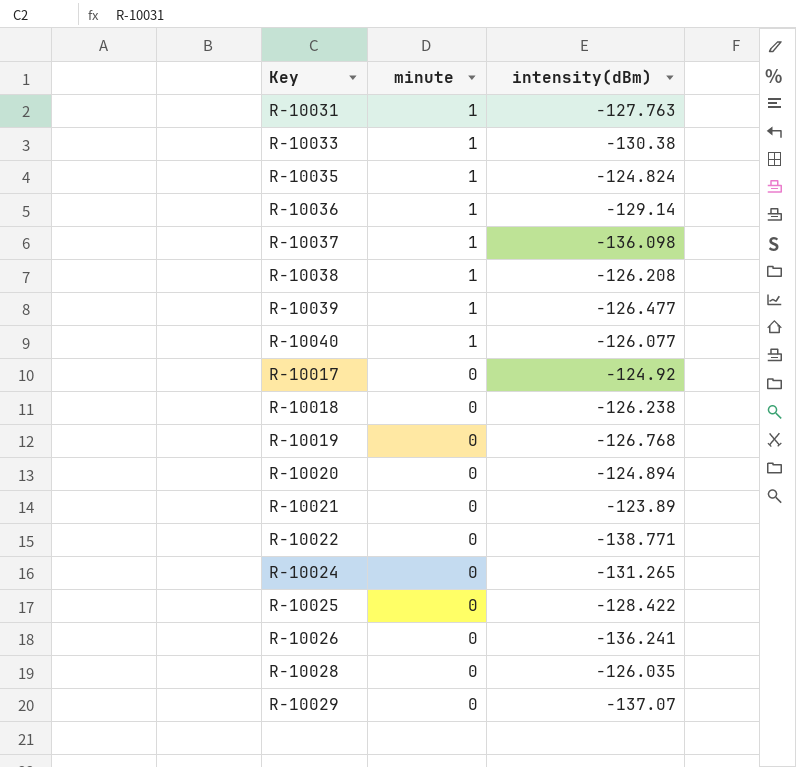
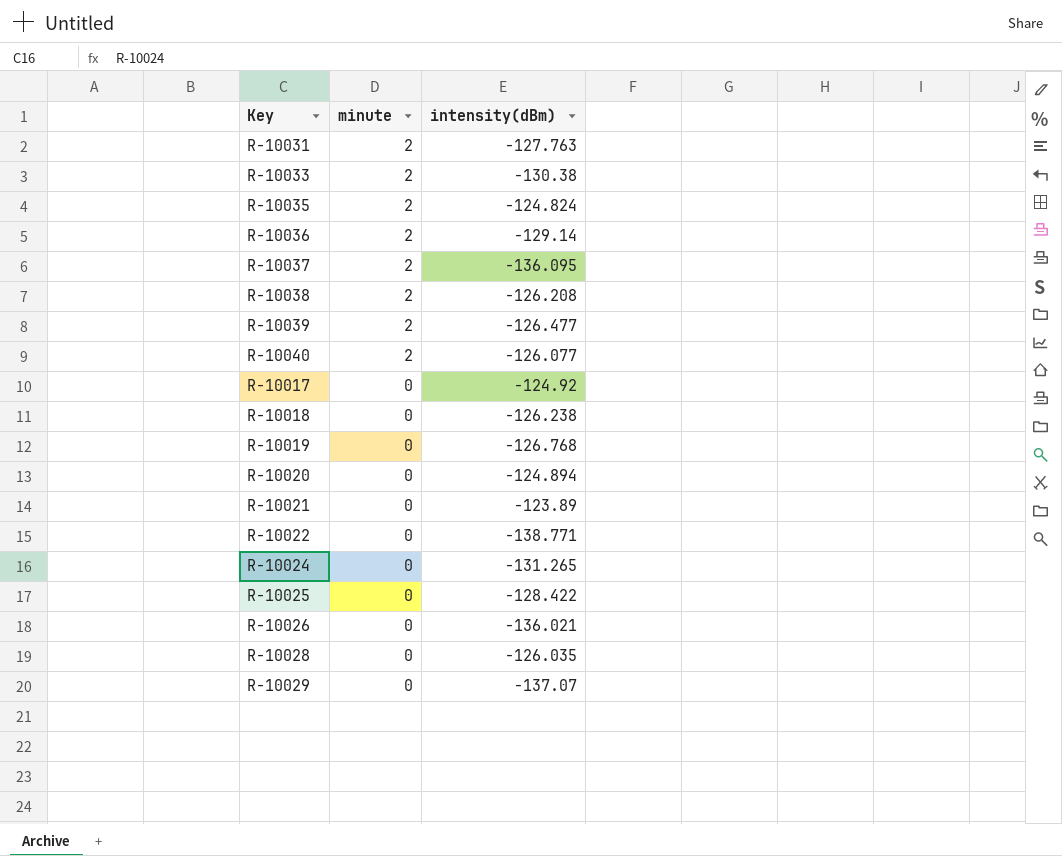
R-10031 | minute: 1 -> 2
R-10033 | minute: 1 -> 2
R-10035 | minute: 1 -> 2
R-10036 | minute: 1 -> 2
R-10037 | minute: 1 -> 2
R-10037 | intensity(dBm): -136.098 -> -136.095
R-10038 | minute: 1 -> 2
R-10039 | minute: 1 -> 2
R-10040 | minute: 1 -> 2
R-10026 | intensity(dBm): -136.241 -> -136.021

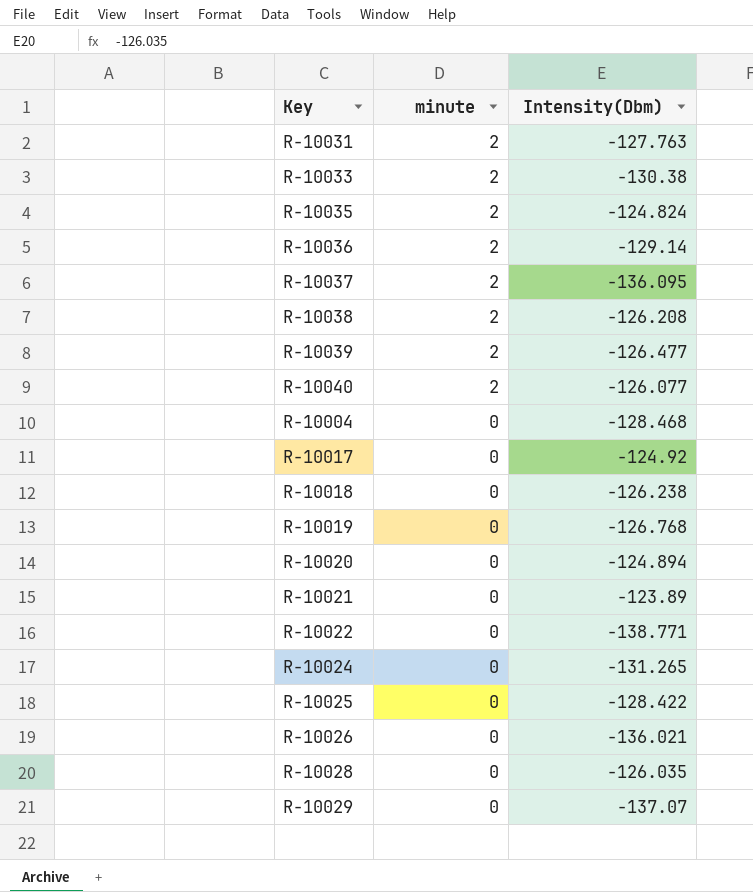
column name: intensity(dBm) -> Intensity(Dbm)
row R-10004: none -> 0 | -128.468

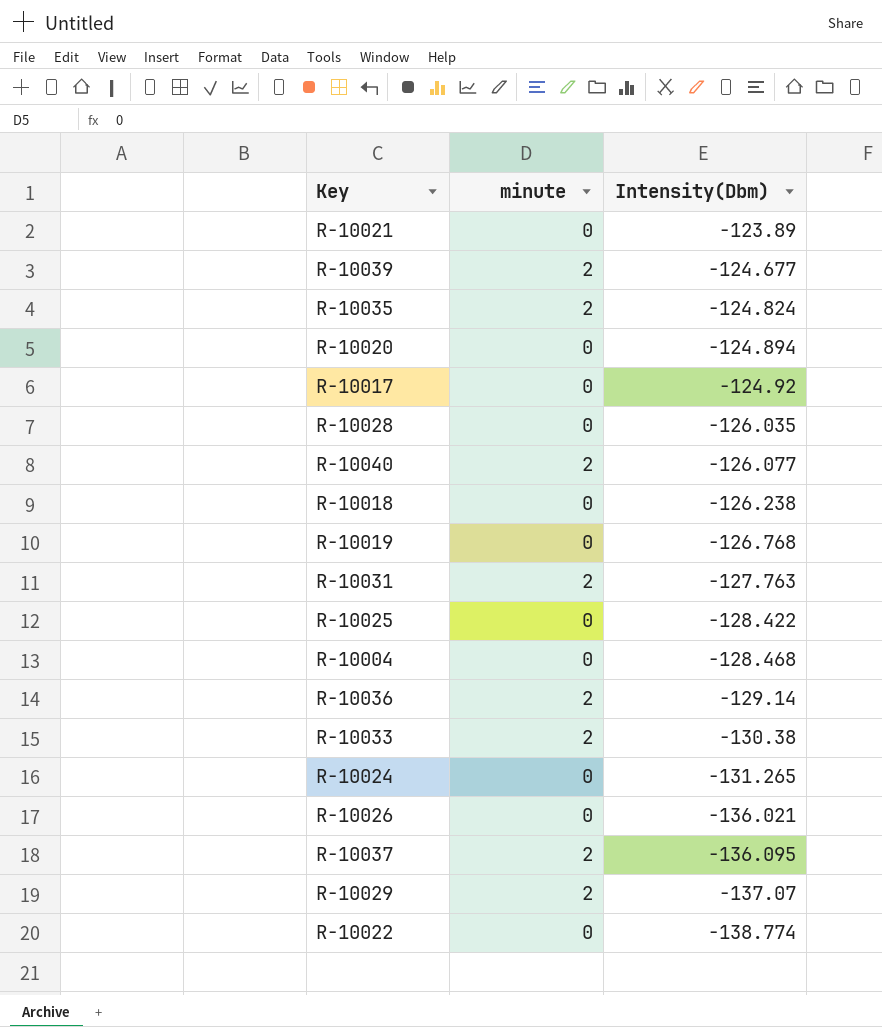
row order: minute descending -> Intensity(Dbm) descending
row R-10038: 2 | -126.208 -> none
R-10039 | Intensity(Dbm): -126.477 -> -124.677
R-10029 | minute: 0 -> 2
R-10022 | Intensity(Dbm): -138.771 -> -138.774

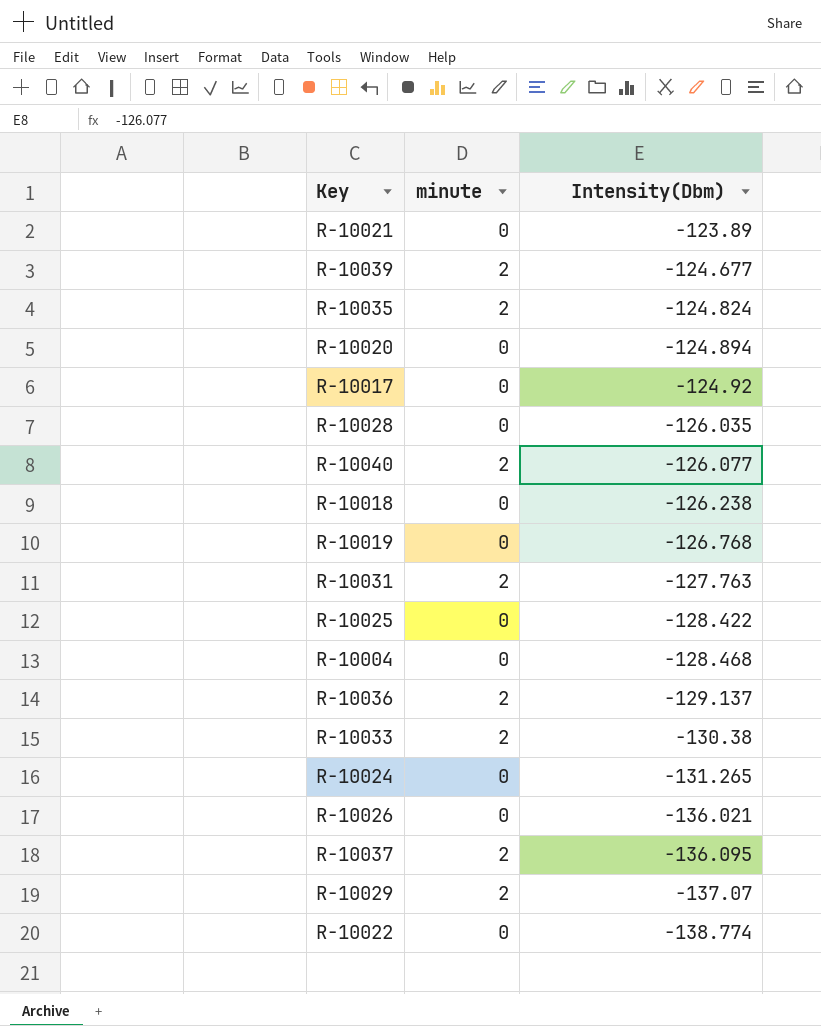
R-10036 | Intensity(Dbm): -129.14 -> -129.137

